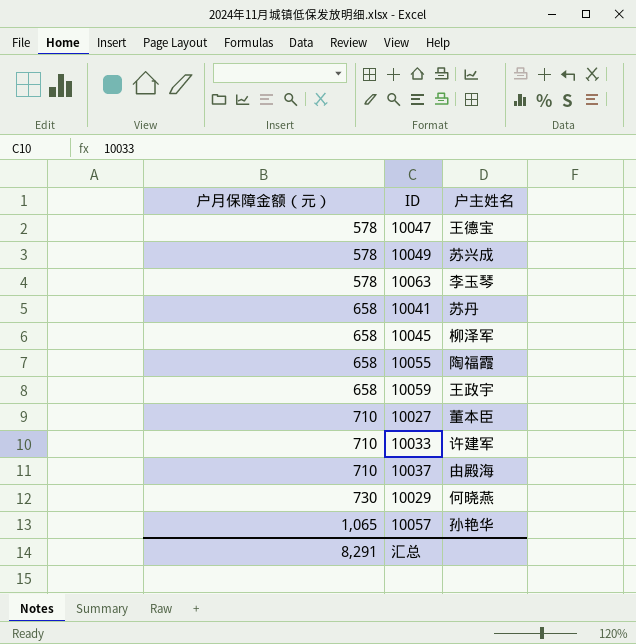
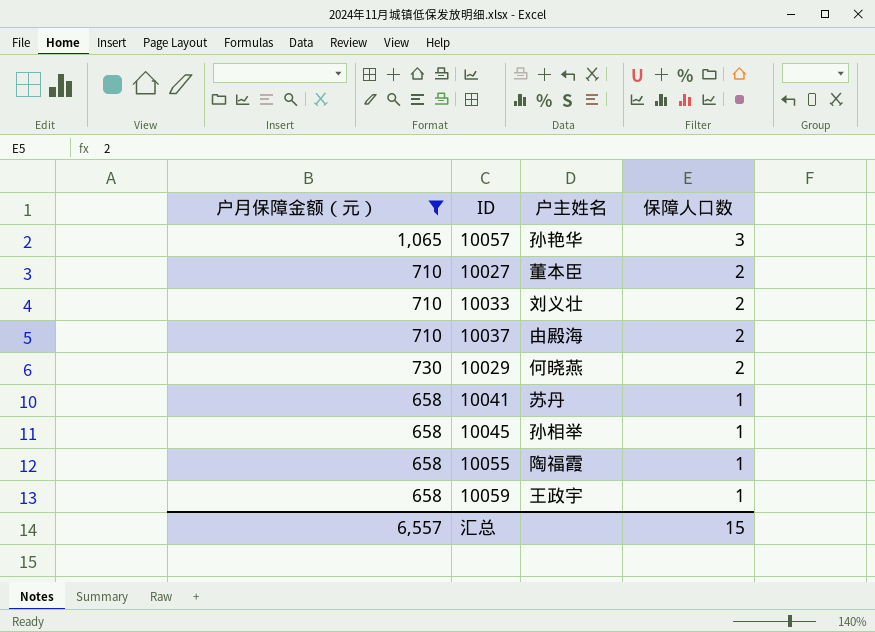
filter: none -> 户月保障金额（元） != 578
row order: 户月保障金额（元） ascending -> 保障人口数 descending
column 保障人口数 | position: none -> 4
10033 | 户主姓名: 许建军 -> 刘义壮
10045 | 户主姓名: 柳泽军 -> 孙相举
汇总 | 户月保障金额（元）: 8,291 -> 6,557

